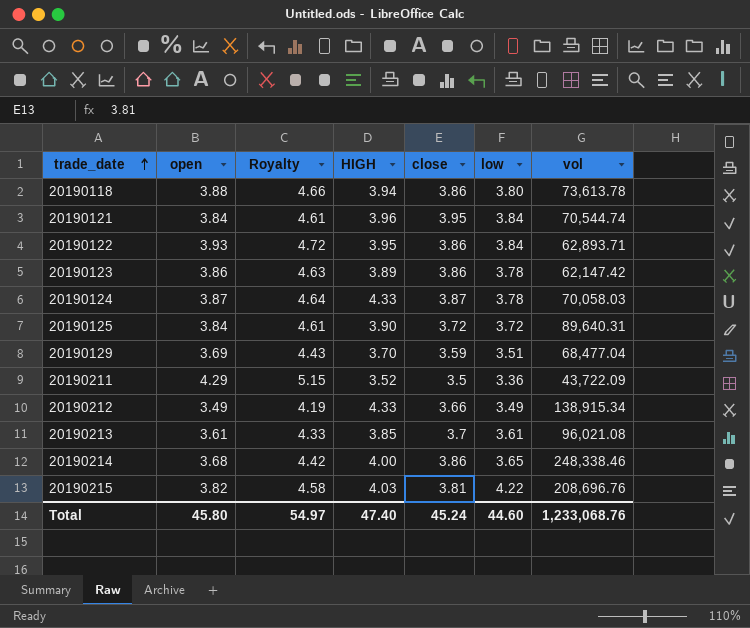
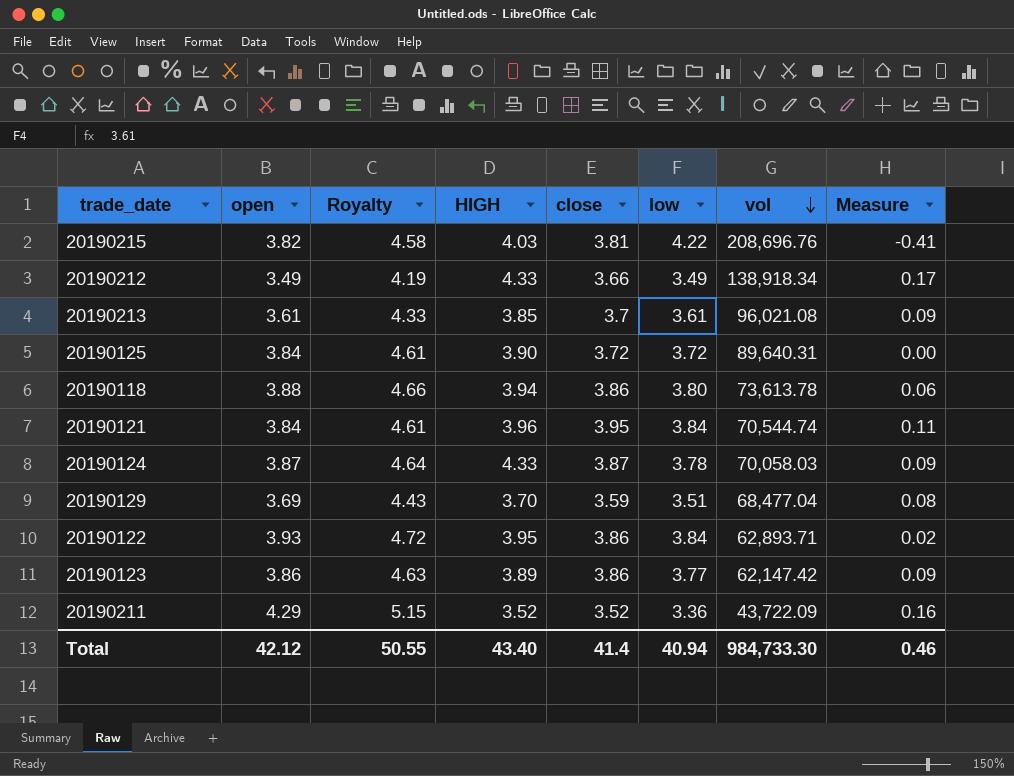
row order: trade_date ascending -> vol descending
column Measure | formula: none -> [close] - [low]
row 20190214: 3.68 | 4.42 | 4.00 | 3.86 | 3.65 | 248,338.46 -> none
20190212 | vol: 138,915.34 -> 138,918.34
20190123 | low: 3.78 -> 3.77
20190211 | close: 3.5 -> 3.52
Total | open: 45.80 -> 42.12
Total | Royalty: 54.97 -> 50.55
Total | HIGH: 47.40 -> 43.40
Total | close: 45.24 -> 41.4
Total | low: 44.60 -> 40.94
Total | vol: 1,233,068.76 -> 984,733.30

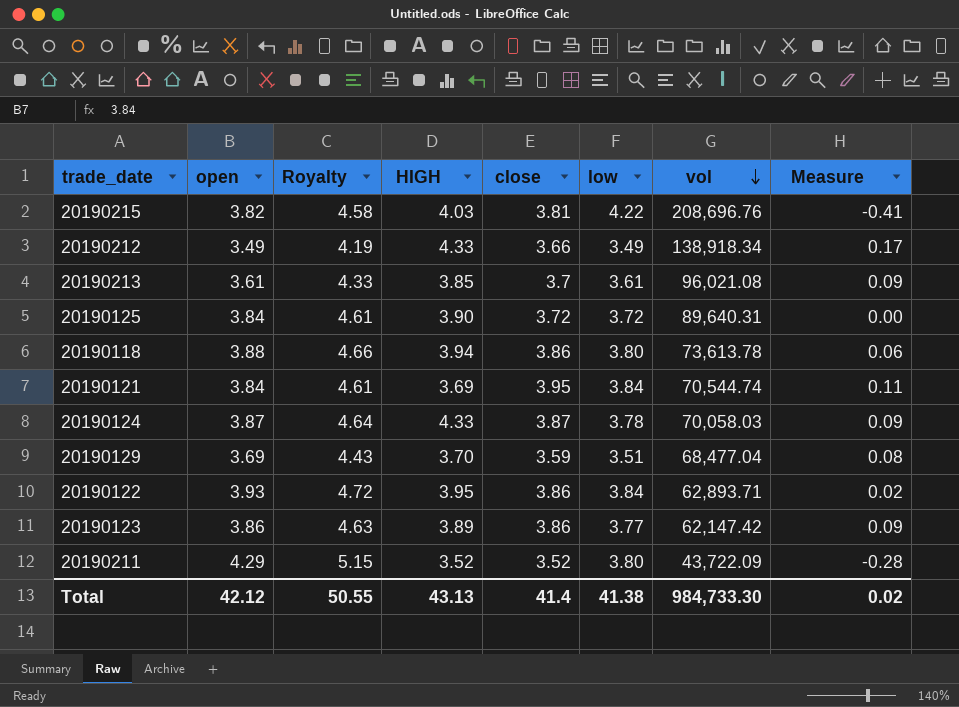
20190121 | HIGH: 3.96 -> 3.69
20190211 | low: 3.36 -> 3.80
20190211 | Measure: 0.16 -> -0.28
Total | HIGH: 43.40 -> 43.13
Total | low: 40.94 -> 41.38
Total | Measure: 0.46 -> 0.02

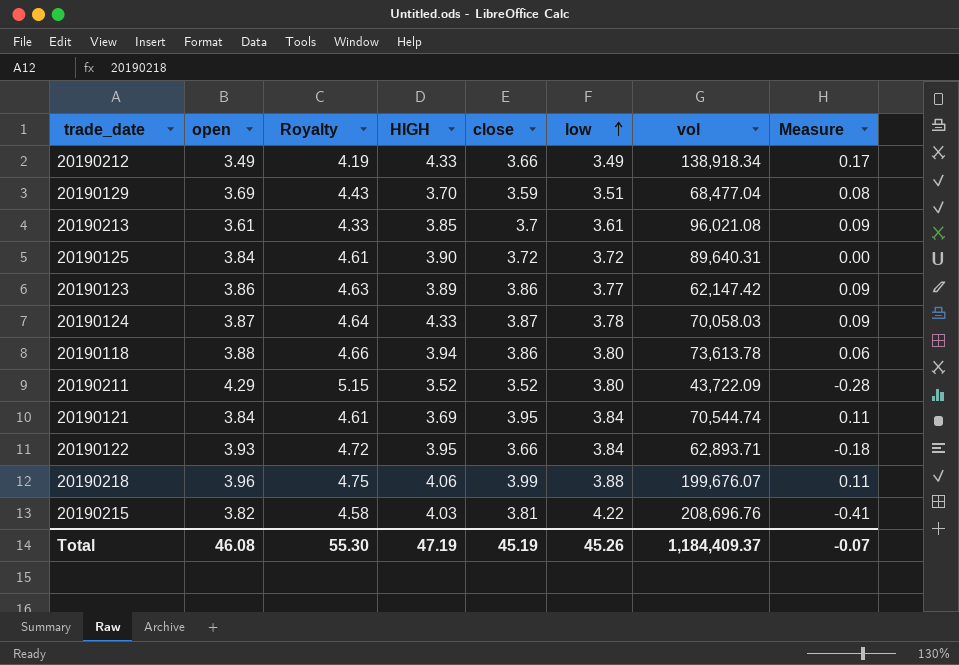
row order: vol descending -> low ascending
20190122 | close: 3.86 -> 3.66
20190122 | Measure: 0.02 -> -0.18
row 20190218: none -> 3.96 | 4.75 | 4.06 | 3.99 | 3.88 | 199,676.07 | 0.11
Total | open: 42.12 -> 46.08
Total | Royalty: 50.55 -> 55.30
Total | HIGH: 43.13 -> 47.19
Total | close: 41.4 -> 45.19
Total | low: 41.38 -> 45.26
Total | vol: 984,733.30 -> 1,184,409.37
Total | Measure: 0.02 -> -0.07

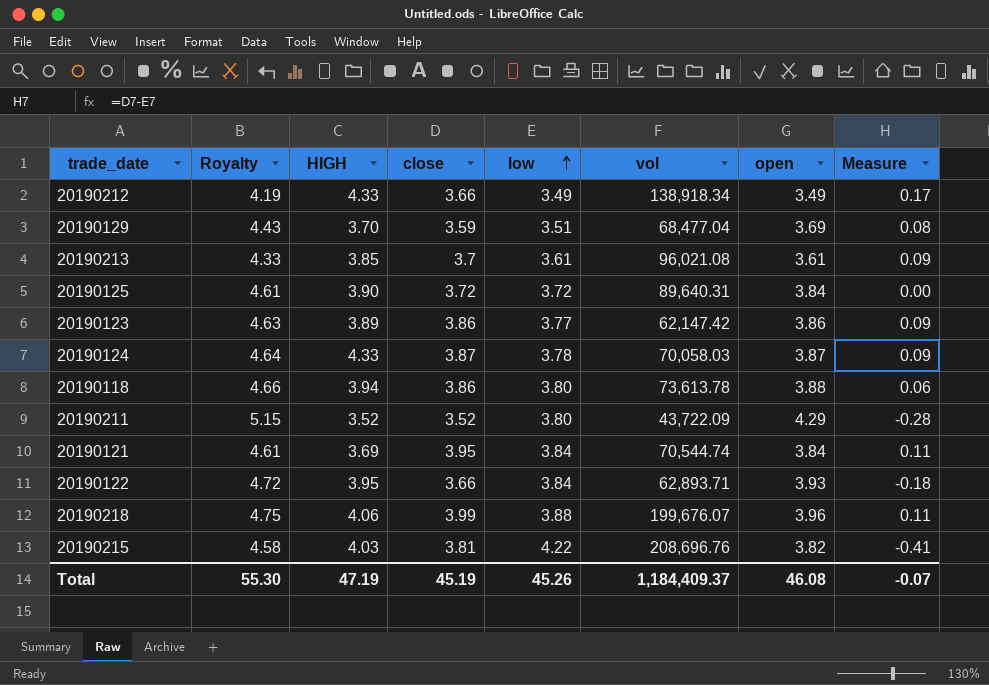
column open | position: 2 -> 7

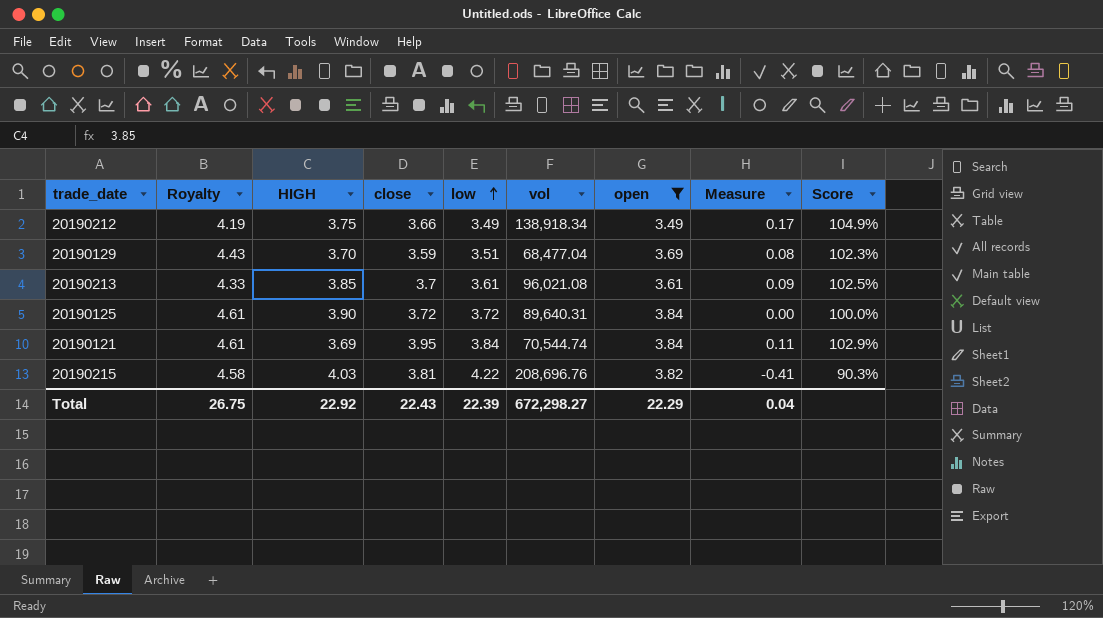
filter: none -> open <= 3.84
column Score | formula: none -> [close] / [low]
20190212 | HIGH: 4.33 -> 3.75
Total | Royalty: 55.30 -> 26.75
Total | HIGH: 47.19 -> 22.92
Total | close: 45.19 -> 22.43
Total | low: 45.26 -> 22.39
Total | vol: 1,184,409.37 -> 672,298.27
Total | open: 46.08 -> 22.29
Total | Measure: -0.07 -> 0.04

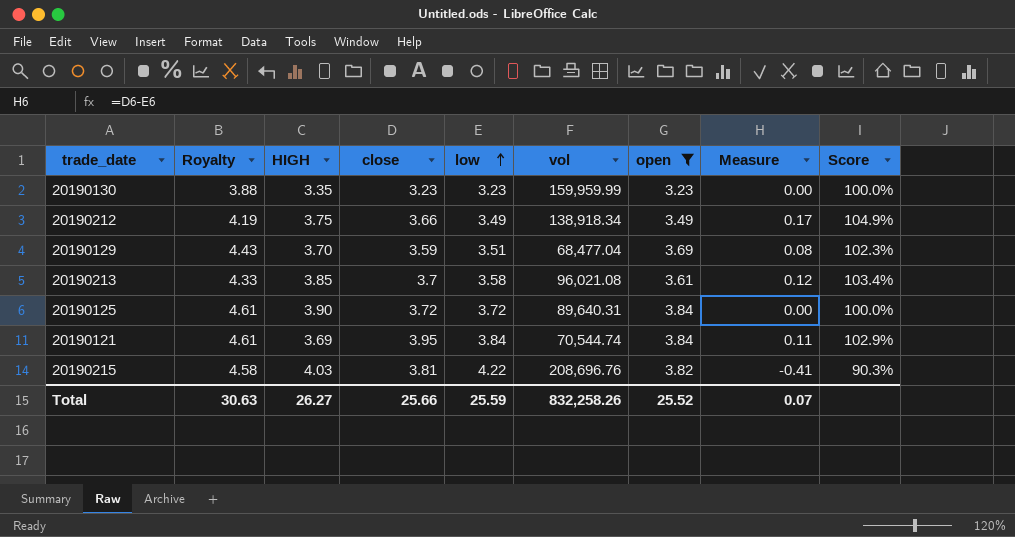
row 20190130: none -> 3.88 | 3.35 | 3.23 | 3.23 | 159,959.99 | 3.23 | 0.00 | 100.0%
20190213 | low: 3.61 -> 3.58
20190213 | Measure: 0.09 -> 0.12
20190213 | Score: 102.5% -> 103.4%
Total | Royalty: 26.75 -> 30.63
Total | HIGH: 22.92 -> 26.27
Total | close: 22.43 -> 25.66
Total | low: 22.39 -> 25.59
Total | vol: 672,298.27 -> 832,258.26
Total | open: 22.29 -> 25.52
Total | Measure: 0.04 -> 0.07

